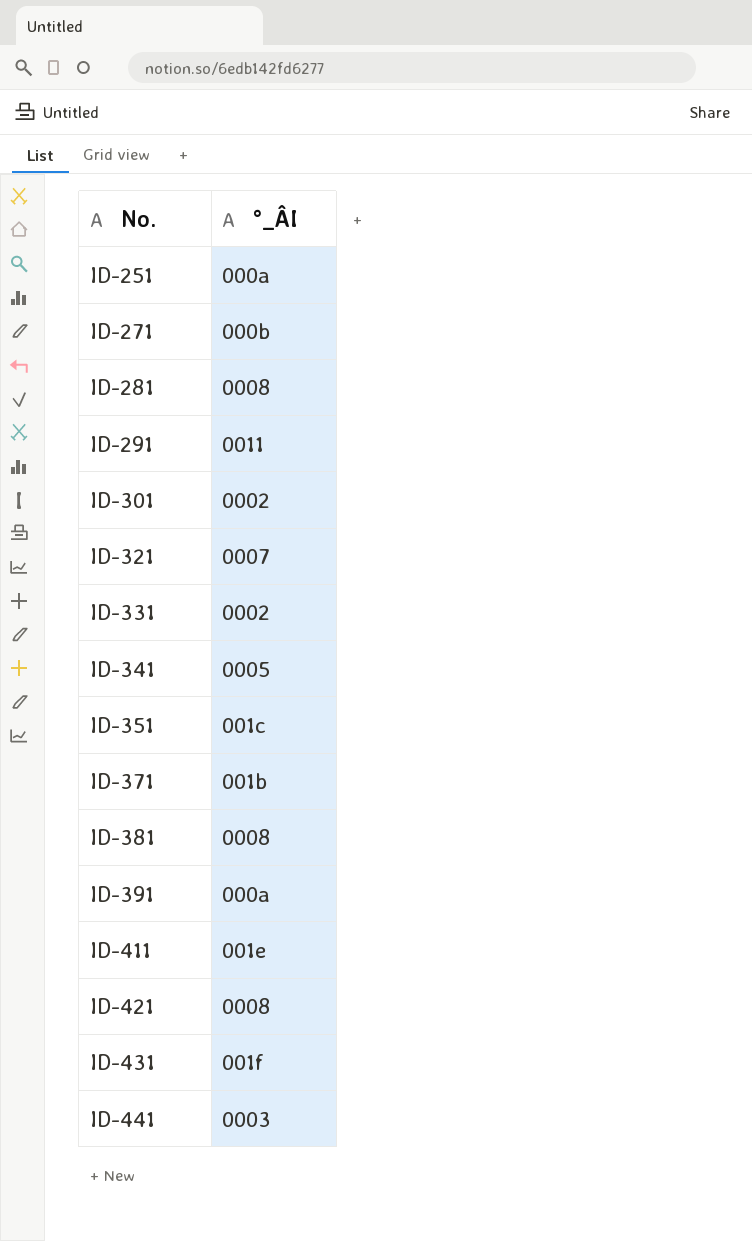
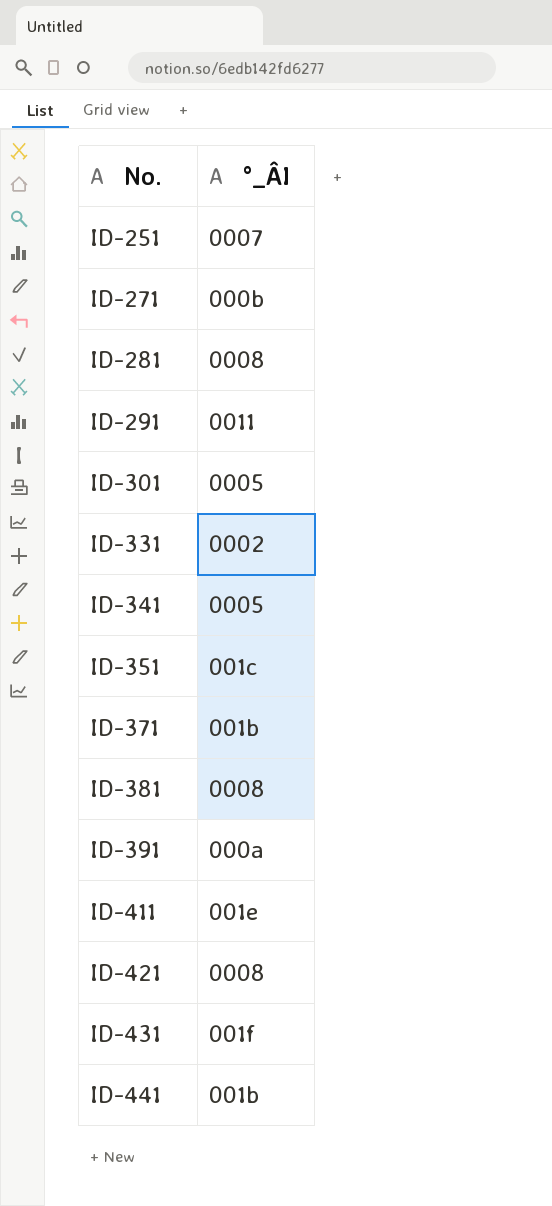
row ID-321: 0007 -> none
ID-251 | °_ÂI: 000a -> 0007
ID-301 | °_ÂI: 0002 -> 0005
ID-441 | °_ÂI: 0003 -> 001b

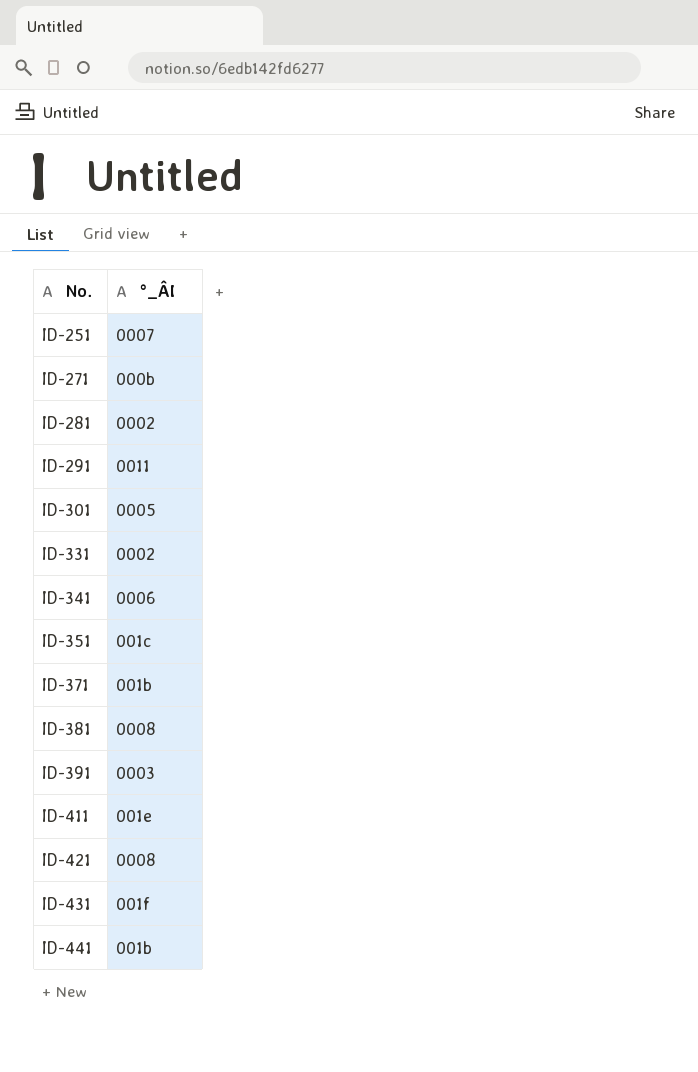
ID-281 | °_ÂI: 0008 -> 0002
ID-341 | °_ÂI: 0005 -> 0006
ID-391 | °_ÂI: 000a -> 0003

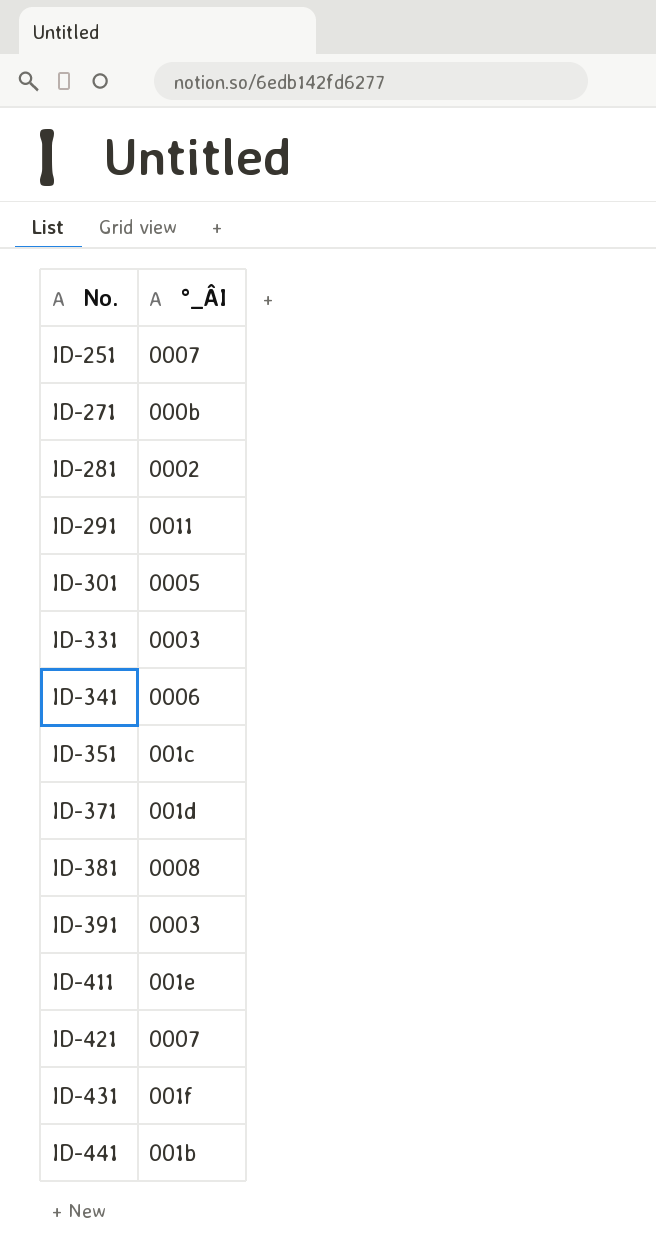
ID-331 | °_ÂI: 0002 -> 0003
ID-371 | °_ÂI: 001b -> 001d
ID-421 | °_ÂI: 0008 -> 0007

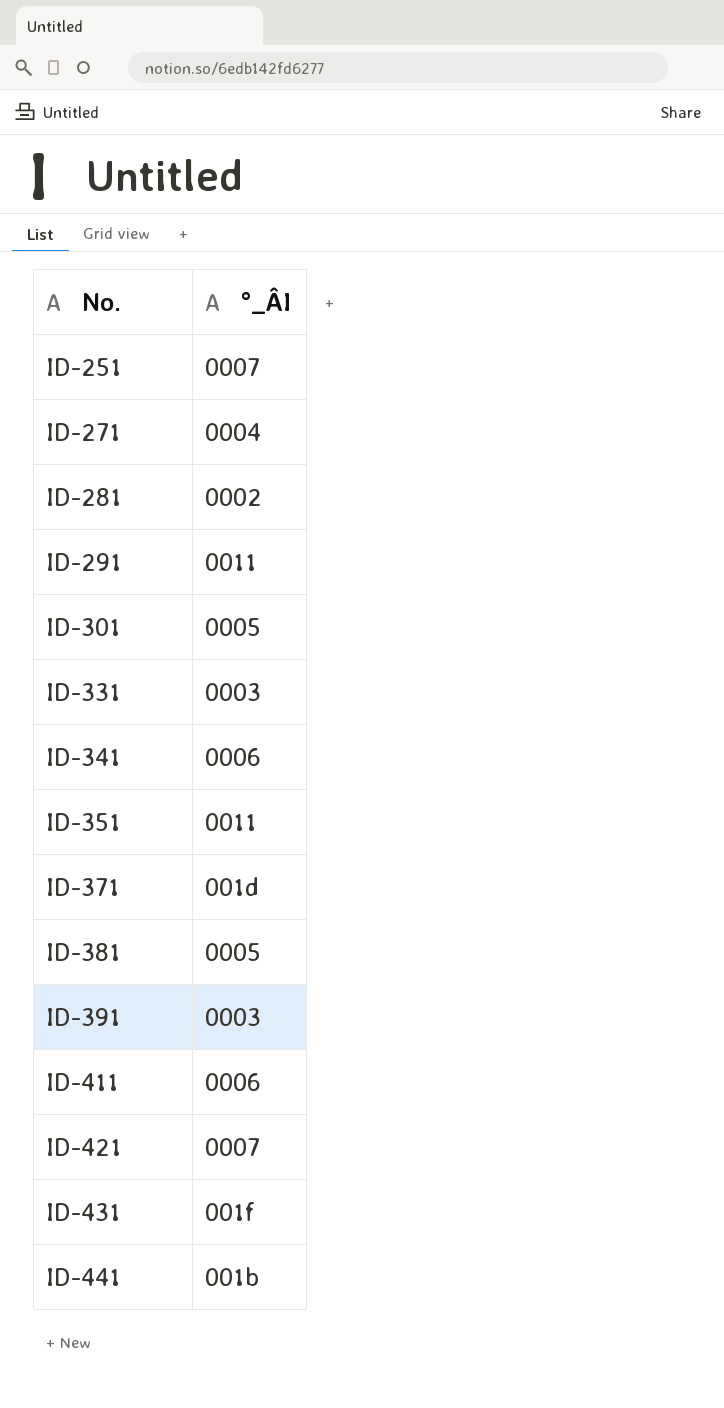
ID-271 | °_ÂI: 000b -> 0004
ID-351 | °_ÂI: 001c -> 0011
ID-381 | °_ÂI: 0008 -> 0005
ID-411 | °_ÂI: 001e -> 0006

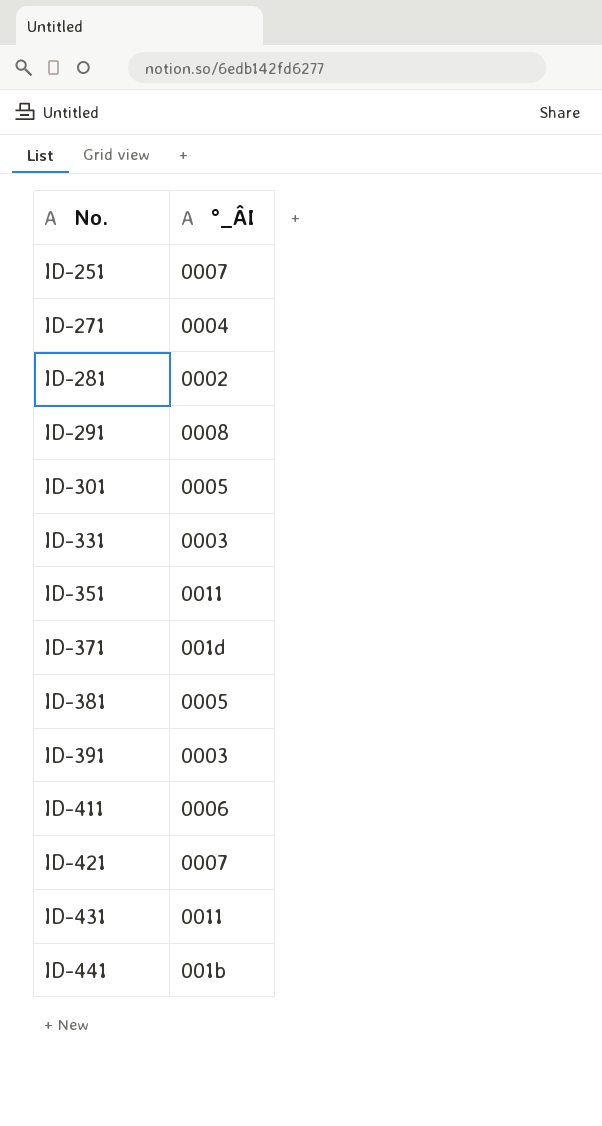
row ID-341: 0006 -> none
ID-291 | °_ÂI: 0011 -> 0008
ID-431 | °_ÂI: 001f -> 0011

